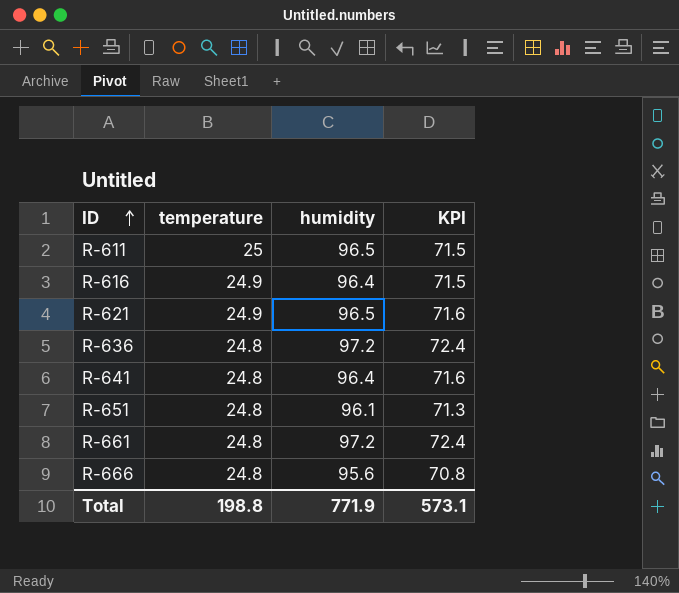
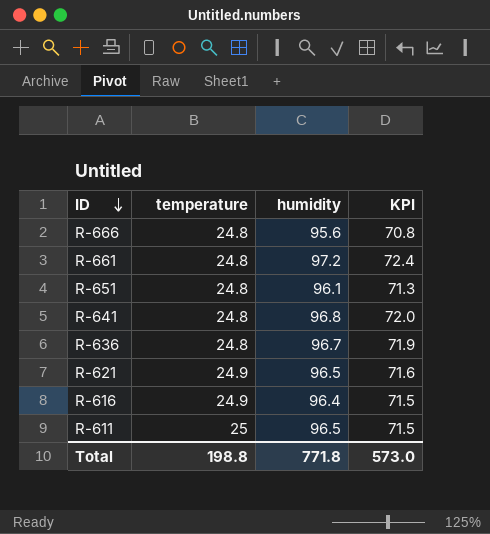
row order: ID ascending -> ID descending
R-641 | humidity: 96.4 -> 96.8
R-641 | KPI: 71.6 -> 72.0
R-636 | humidity: 97.2 -> 96.7
R-636 | KPI: 72.4 -> 71.9
Total | humidity: 771.9 -> 771.8
Total | KPI: 573.1 -> 573.0

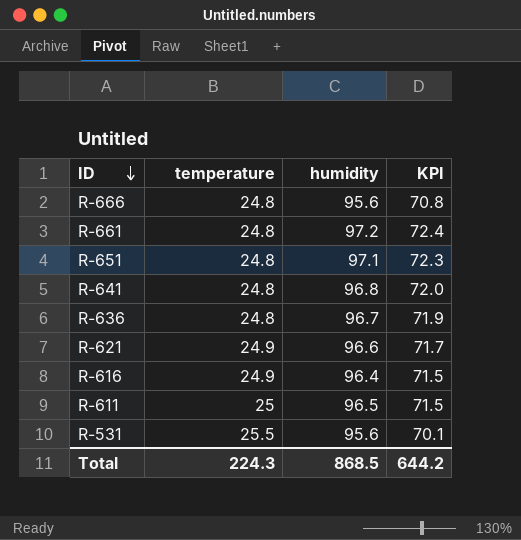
R-651 | humidity: 96.1 -> 97.1
R-651 | KPI: 71.3 -> 72.3
R-621 | humidity: 96.5 -> 96.6
R-621 | KPI: 71.6 -> 71.7
row R-531: none -> 25.5 | 95.6 | 70.1
Total | temperature: 198.8 -> 224.3
Total | humidity: 771.8 -> 868.5
Total | KPI: 573.0 -> 644.2

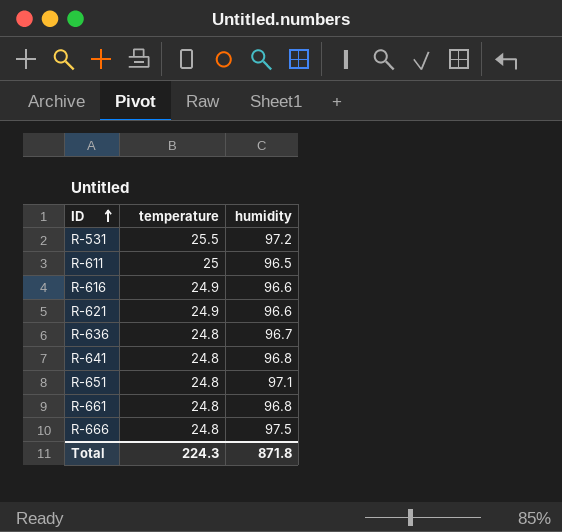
row order: ID descending -> ID ascending
column KPI | formula: [humidity] - [temperature] -> none
R-531 | humidity: 95.6 -> 97.2
R-616 | humidity: 96.4 -> 96.6
R-661 | humidity: 97.2 -> 96.8
R-666 | humidity: 95.6 -> 97.5
Total | humidity: 868.5 -> 871.8

